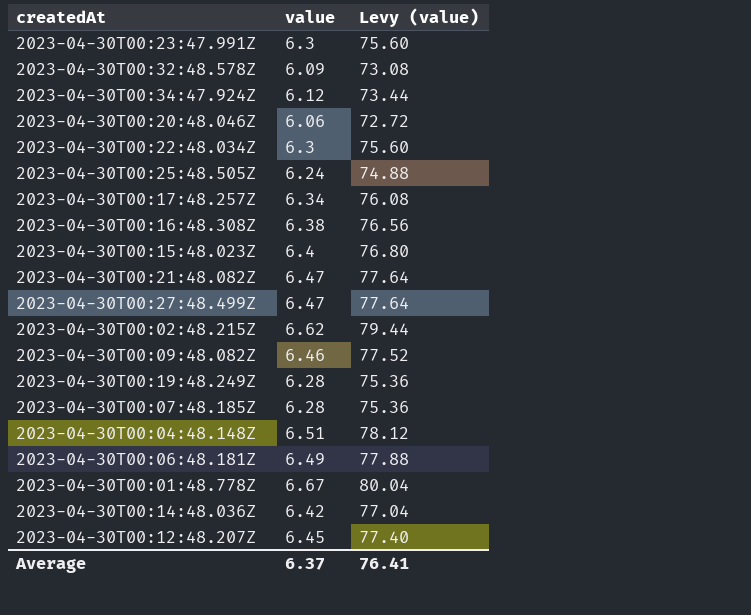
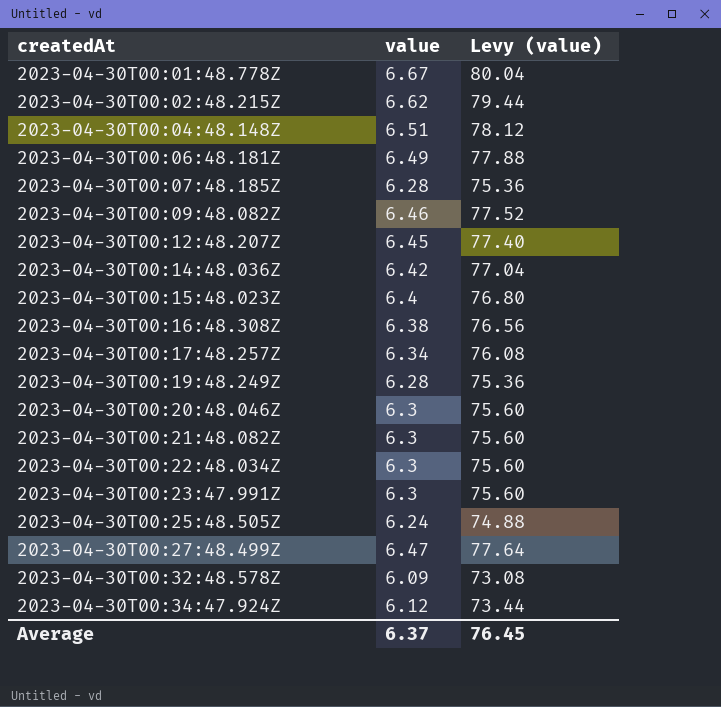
row order: none -> createdAt ascending
2023-04-30T00:20:48.046Z | value: 6.06 -> 6.3
2023-04-30T00:20:48.046Z | Levy (value): 72.72 -> 75.60
2023-04-30T00:21:48.082Z | value: 6.47 -> 6.3
2023-04-30T00:21:48.082Z | Levy (value): 77.64 -> 75.60
Average | Levy (value): 76.41 -> 76.45

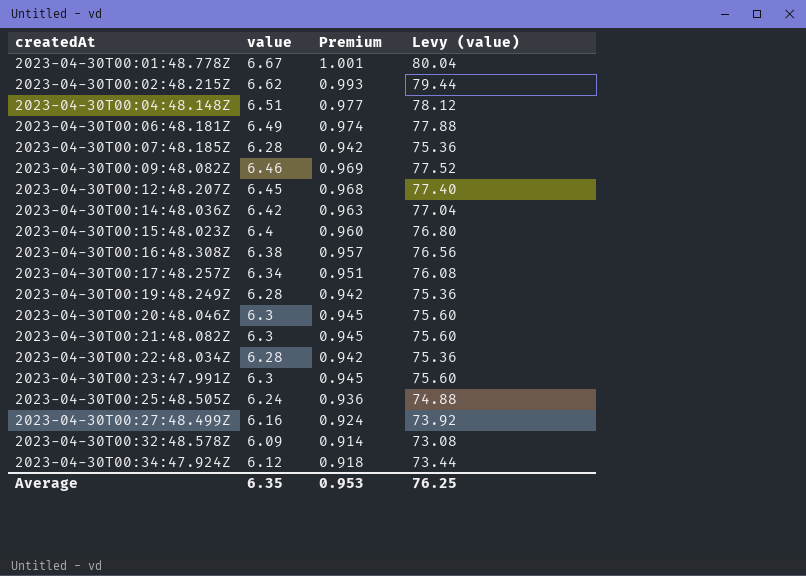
column Premium | formula: none -> [value] * 0.15
2023-04-30T00:22:48.034Z | value: 6.3 -> 6.28
2023-04-30T00:22:48.034Z | Levy (value): 75.60 -> 75.36
2023-04-30T00:27:48.499Z | value: 6.47 -> 6.16
2023-04-30T00:27:48.499Z | Levy (value): 77.64 -> 73.92
Average | value: 6.37 -> 6.35
Average | Levy (value): 76.45 -> 76.25

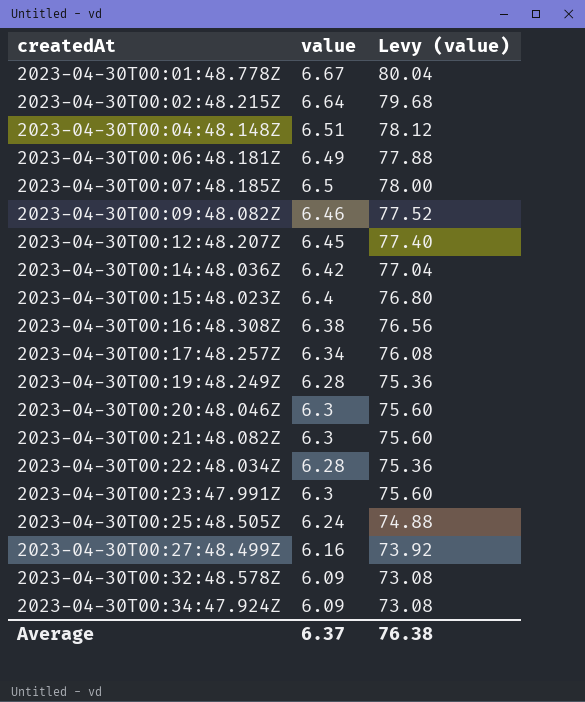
column Premium | formula: [value] * 0.15 -> none
2023-04-30T00:02:48.215Z | value: 6.62 -> 6.64
2023-04-30T00:02:48.215Z | Levy (value): 79.44 -> 79.68
2023-04-30T00:07:48.185Z | value: 6.28 -> 6.5
2023-04-30T00:07:48.185Z | Levy (value): 75.36 -> 78.00
2023-04-30T00:34:47.924Z | value: 6.12 -> 6.09
2023-04-30T00:34:47.924Z | Levy (value): 73.44 -> 73.08
Average | value: 6.35 -> 6.37
Average | Levy (value): 76.25 -> 76.38

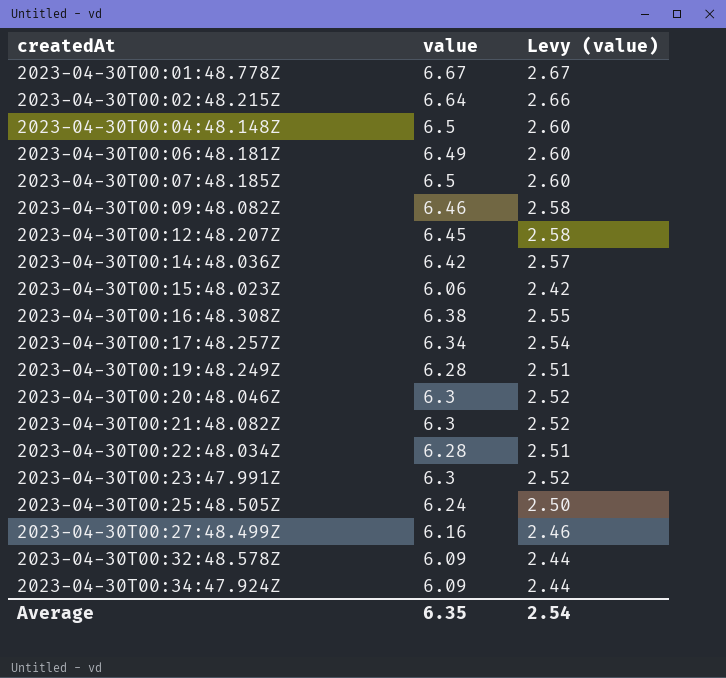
column Levy (value) | formula: [value] * 12 -> [value] * 0.4
2023-04-30T00:04:48.148Z | value: 6.51 -> 6.5
2023-04-30T00:15:48.023Z | value: 6.4 -> 6.06
Average | value: 6.37 -> 6.35
Average | Levy (value): 76.38 -> 2.54

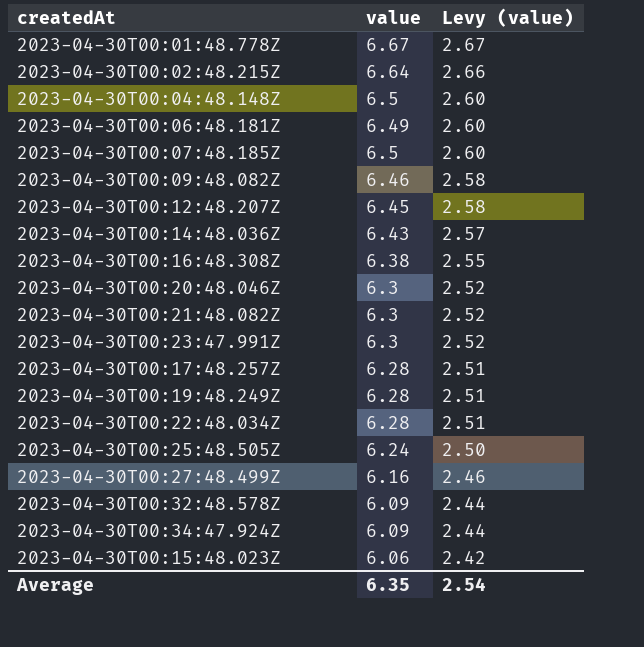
row order: createdAt ascending -> Levy (value) descending
2023-04-30T00:14:48.036Z | value: 6.42 -> 6.43
2023-04-30T00:17:48.257Z | value: 6.34 -> 6.28
2023-04-30T00:17:48.257Z | Levy (value): 2.54 -> 2.51

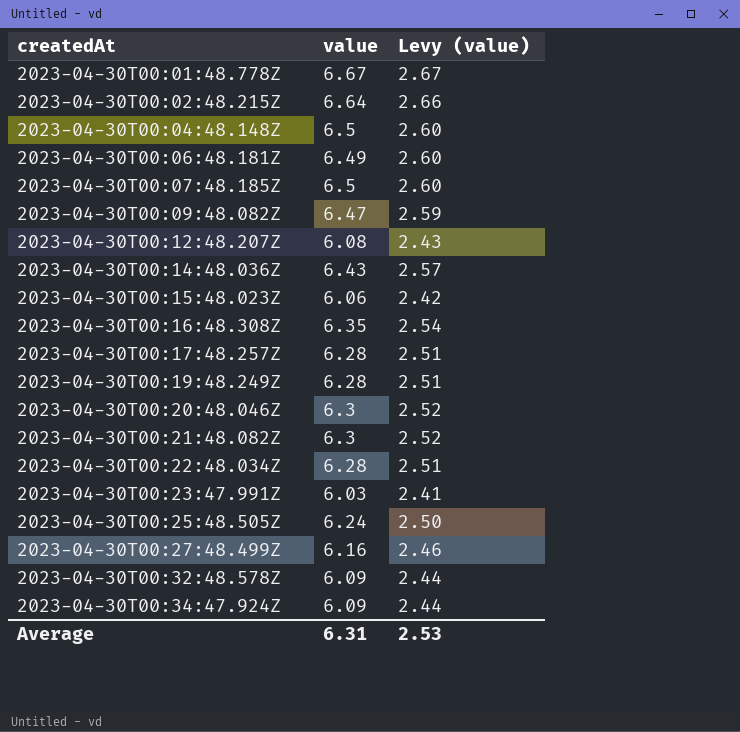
row order: Levy (value) descending -> createdAt ascending
2023-04-30T00:09:48.082Z | value: 6.46 -> 6.47
2023-04-30T00:09:48.082Z | Levy (value): 2.58 -> 2.59
2023-04-30T00:12:48.207Z | value: 6.45 -> 6.08
2023-04-30T00:12:48.207Z | Levy (value): 2.58 -> 2.43
2023-04-30T00:16:48.308Z | value: 6.38 -> 6.35
2023-04-30T00:16:48.308Z | Levy (value): 2.55 -> 2.54
2023-04-30T00:23:47.991Z | value: 6.3 -> 6.03
2023-04-30T00:23:47.991Z | Levy (value): 2.52 -> 2.41
Average | value: 6.35 -> 6.31
Average | Levy (value): 2.54 -> 2.53

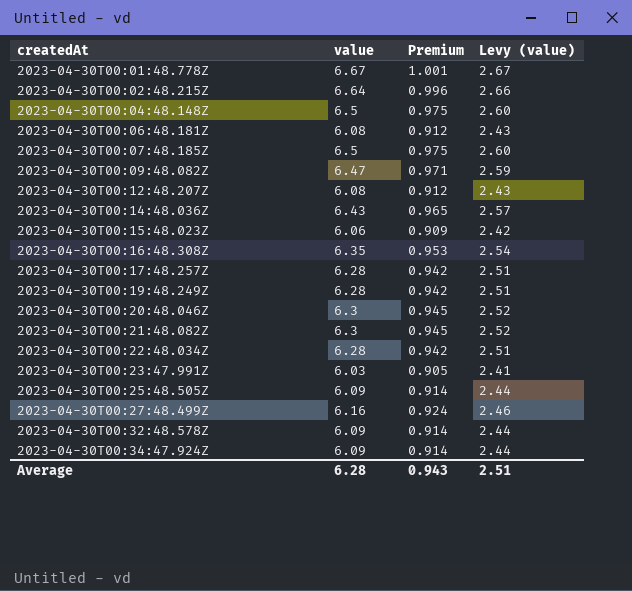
column Premium | formula: none -> [value] * 0.15
2023-04-30T00:06:48.181Z | value: 6.49 -> 6.08
2023-04-30T00:06:48.181Z | Levy (value): 2.60 -> 2.43
2023-04-30T00:25:48.505Z | value: 6.24 -> 6.09
2023-04-30T00:25:48.505Z | Levy (value): 2.50 -> 2.44
Average | value: 6.31 -> 6.28
Average | Levy (value): 2.53 -> 2.51

